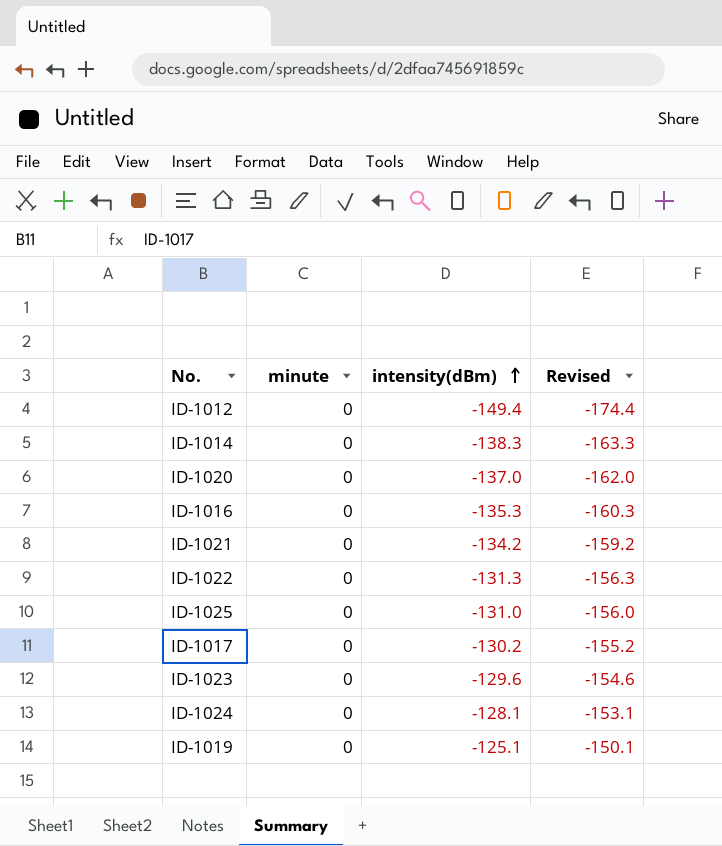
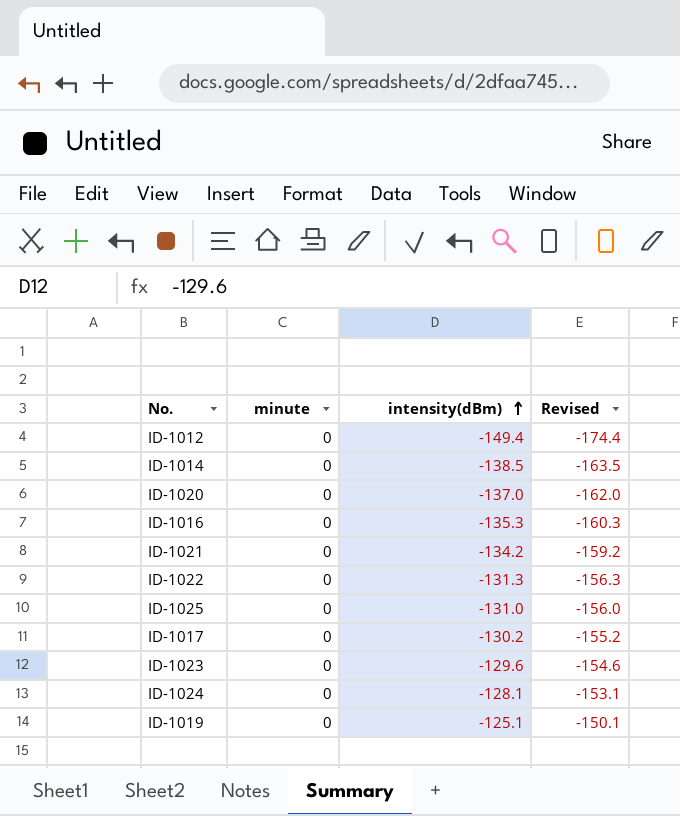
ID-1014 | intensity(dBm): -138.3 -> -138.5
ID-1014 | Revised: -163.3 -> -163.5

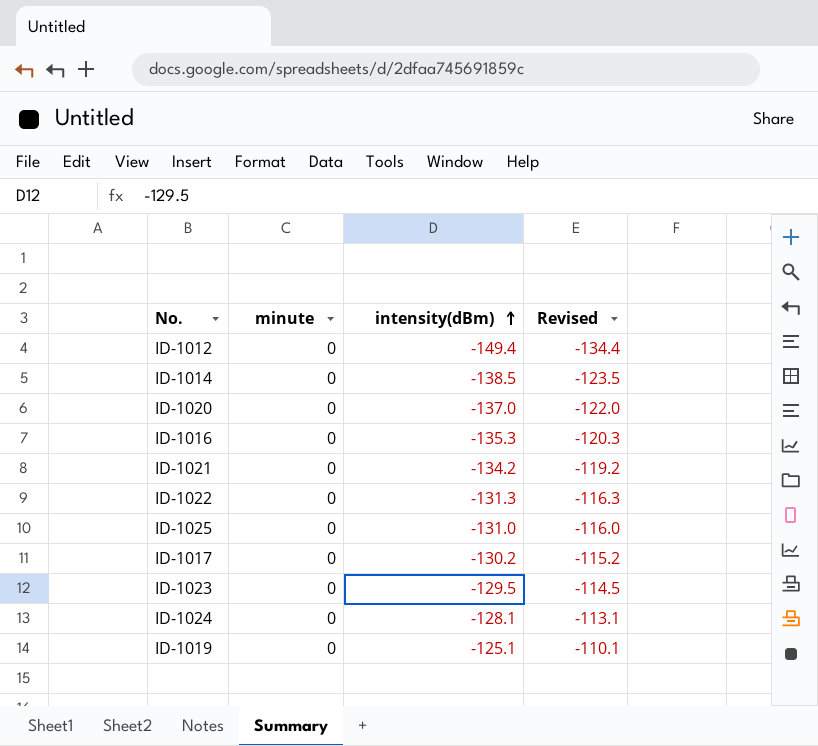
column Revised | formula: [intensity(dBm)] - 25 -> [intensity(dBm)] + 15
ID-1023 | intensity(dBm): -129.6 -> -129.5

